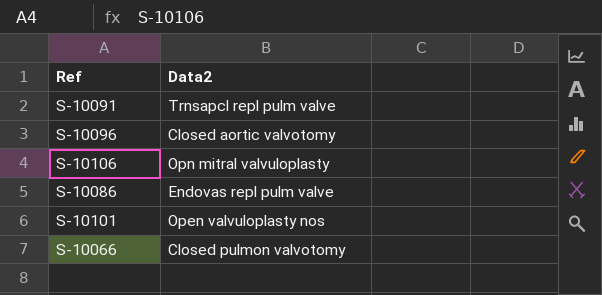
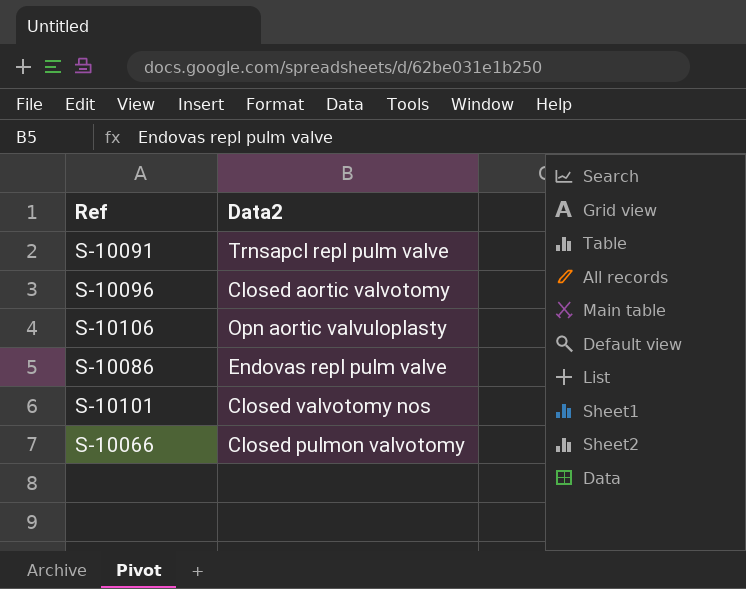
S-10106 | Data2: Opn mitral valvuloplasty -> Opn aortic valvuloplasty
S-10101 | Data2: Open valvuloplasty nos -> Closed valvotomy nos

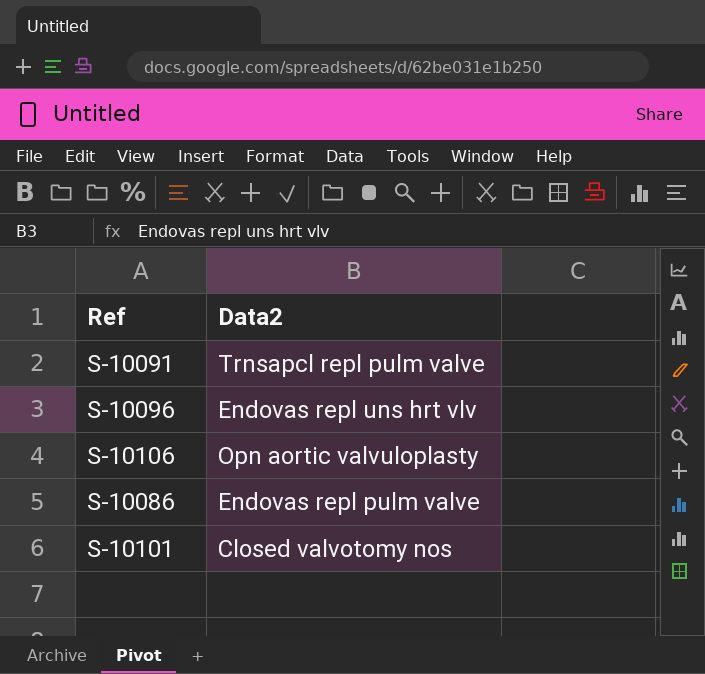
row S-10066: Closed pulmon valvotomy -> none
S-10096 | Data2: Closed aortic valvotomy -> Endovas repl uns hrt vlv

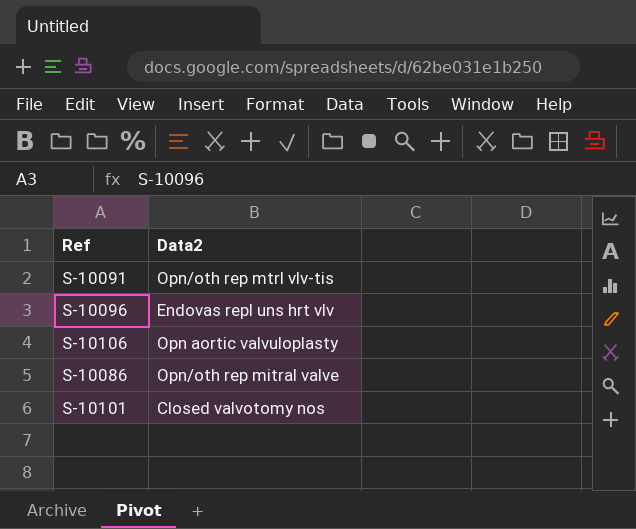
S-10091 | Data2: Trnsapcl repl pulm valve -> Opn/oth rep mtrl vlv-tis
S-10086 | Data2: Endovas repl pulm valve -> Opn/oth rep mitral valve

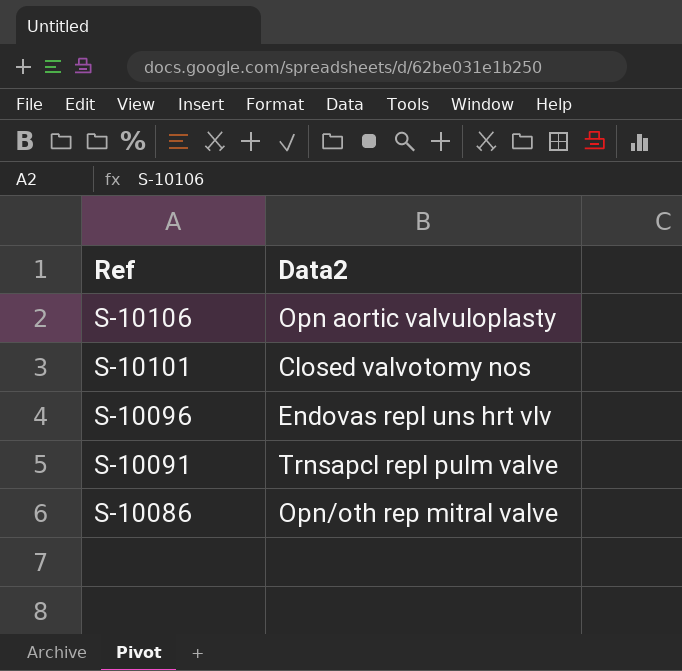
row order: none -> Ref descending
S-10091 | Data2: Opn/oth rep mtrl vlv-tis -> Trnsapcl repl pulm valve

